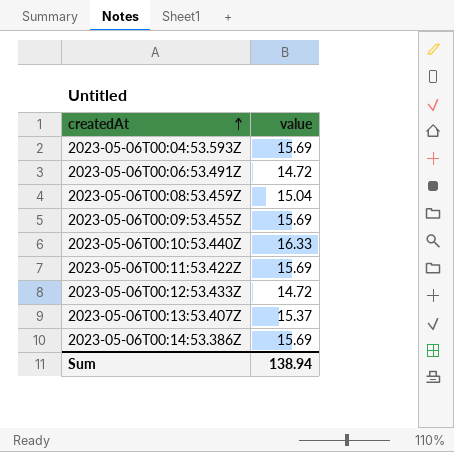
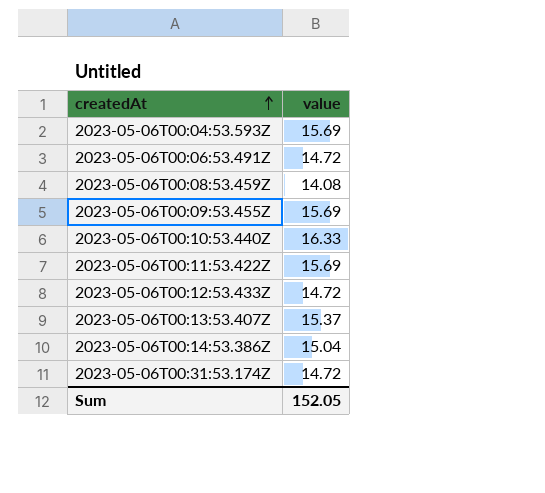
2023-05-06T00:08:53.459Z | value: 15.04 -> 14.08
2023-05-06T00:14:53.386Z | value: 15.69 -> 15.04
row 2023-05-06T00:31:53.174Z: none -> 14.72
Sum | value: 138.94 -> 152.05

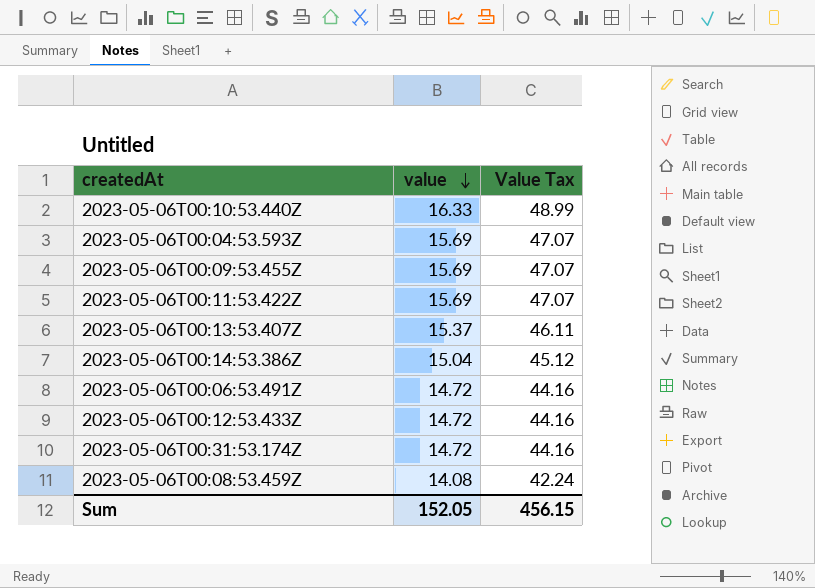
row order: createdAt ascending -> value descending
column Value Tax | formula: none -> [value] * 3

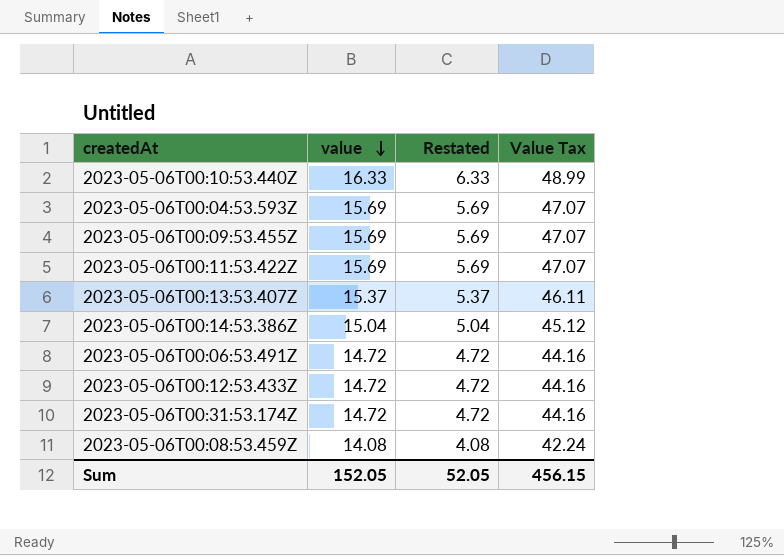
column Restated | formula: none -> [value] - 10

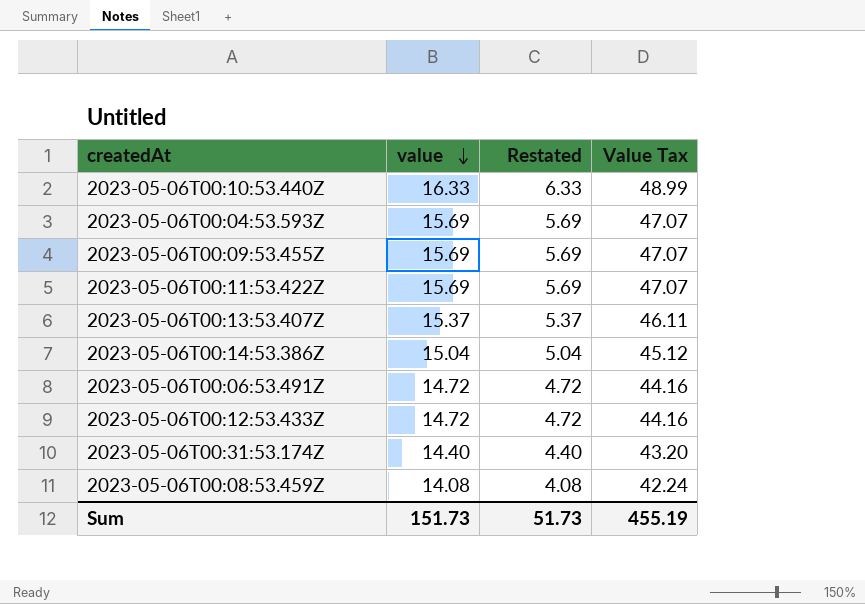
2023-05-06T00:31:53.174Z | value: 14.72 -> 14.40
2023-05-06T00:31:53.174Z | Restated: 4.72 -> 4.40
2023-05-06T00:31:53.174Z | Value Tax: 44.16 -> 43.20
Sum | value: 152.05 -> 151.73
Sum | Restated: 52.05 -> 51.73
Sum | Value Tax: 456.15 -> 455.19

